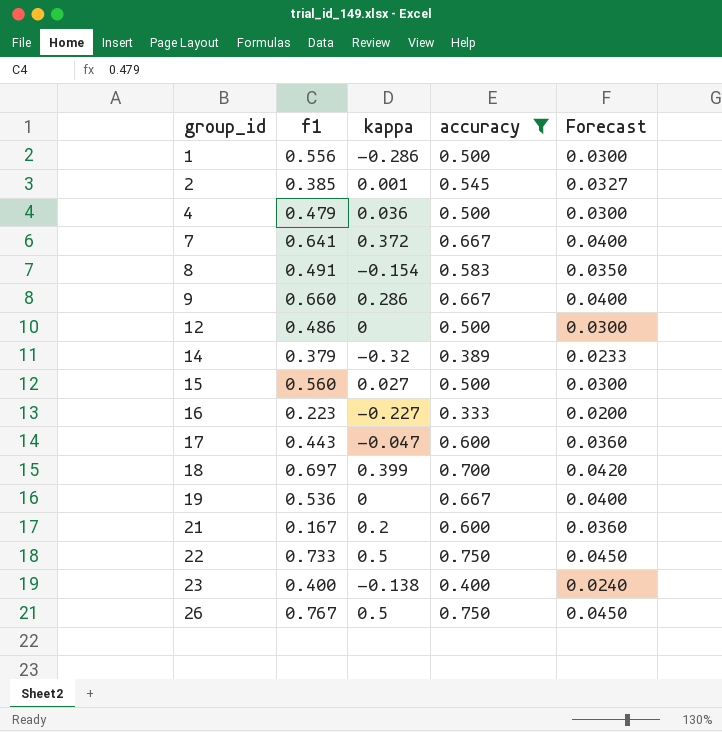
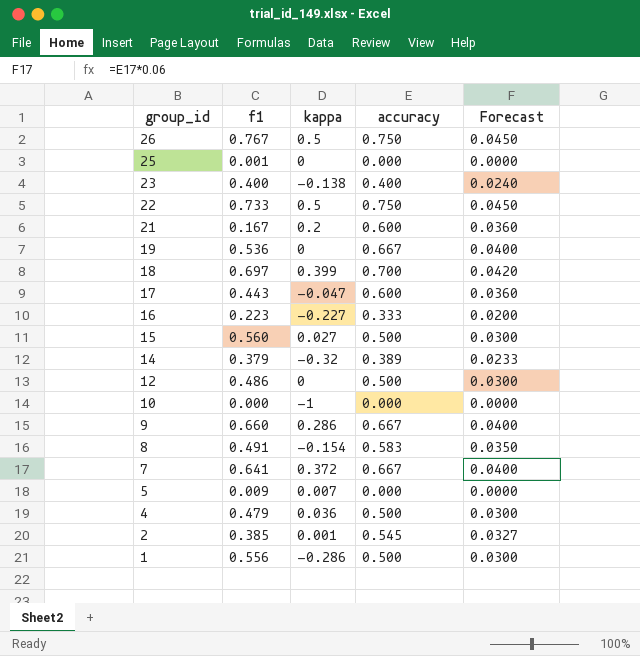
filter: accuracy != 0.000 -> none
row order: group_id ascending -> group_id descending

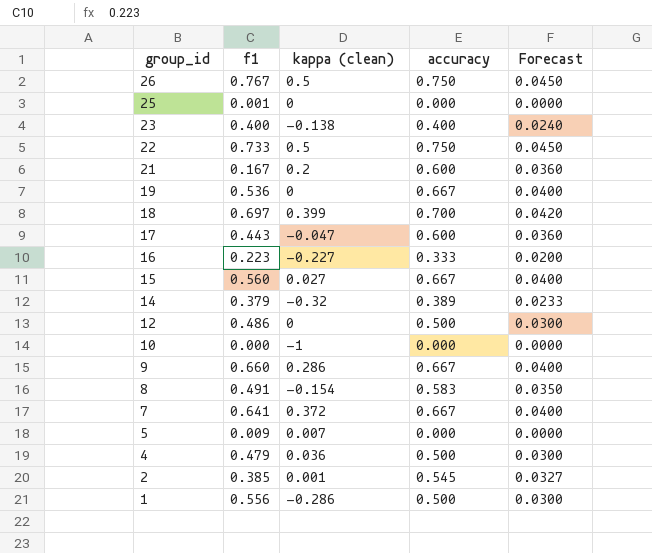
column name: kappa -> kappa (clean)
15 | accuracy: 0.500 -> 0.667
15 | Forecast: 0.0300 -> 0.0400

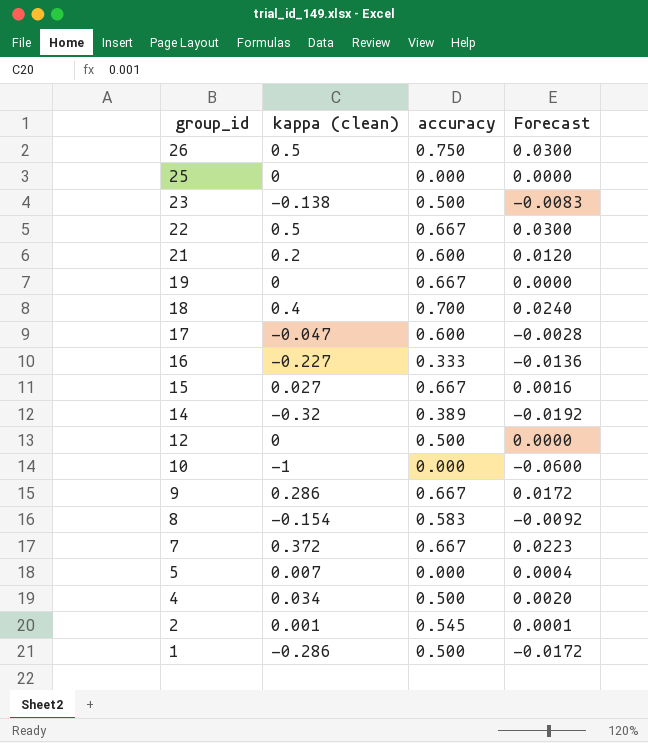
column f1 | position: 2 -> none
column Forecast | formula: [accuracy] * 0.06 -> [kappa (clean)] * 0.06
23 | accuracy: 0.400 -> 0.500
22 | accuracy: 0.750 -> 0.667
18 | kappa (clean): 0.399 -> 0.4
4 | kappa (clean): 0.036 -> 0.034

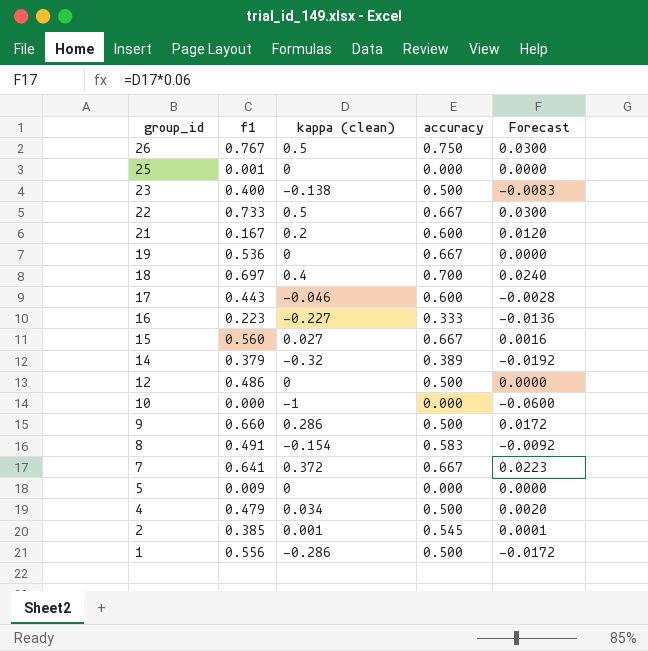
column f1 | position: none -> 2
17 | kappa (clean): -0.047 -> -0.046
9 | accuracy: 0.667 -> 0.500
5 | kappa (clean): 0.007 -> 0
5 | Forecast: 0.0004 -> 0.0000

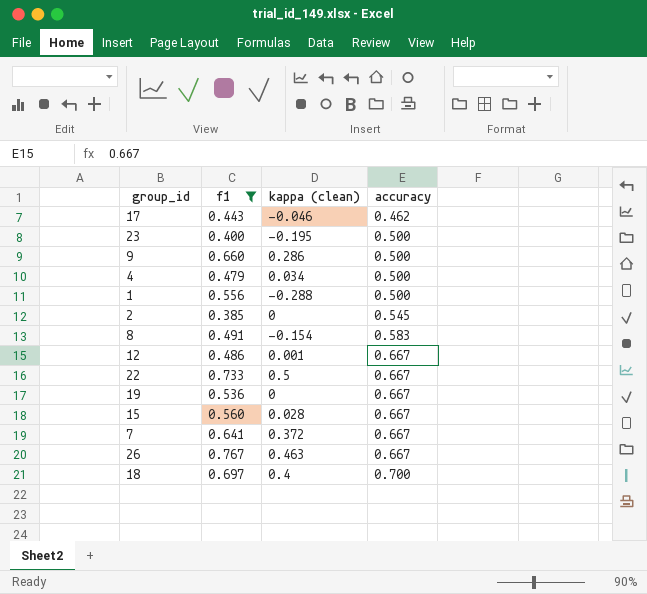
filter: none -> f1 >= 0.385
row order: group_id descending -> accuracy ascending
column Forecast | formula: [kappa (clean)] * 0.06 -> none
17 | accuracy: 0.600 -> 0.462
23 | kappa (clean): -0.138 -> -0.195
1 | kappa (clean): -0.286 -> -0.288
2 | kappa (clean): 0.001 -> 0
12 | kappa (clean): 0 -> 0.001
12 | accuracy: 0.500 -> 0.667
15 | kappa (clean): 0.027 -> 0.028
26 | kappa (clean): 0.5 -> 0.463
26 | accuracy: 0.750 -> 0.667

